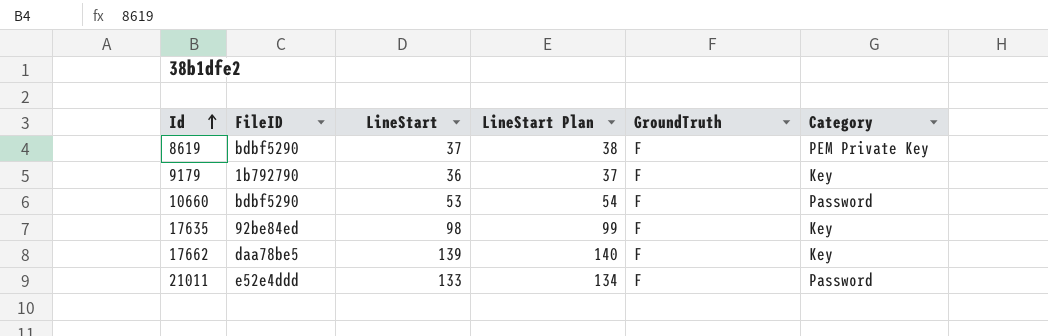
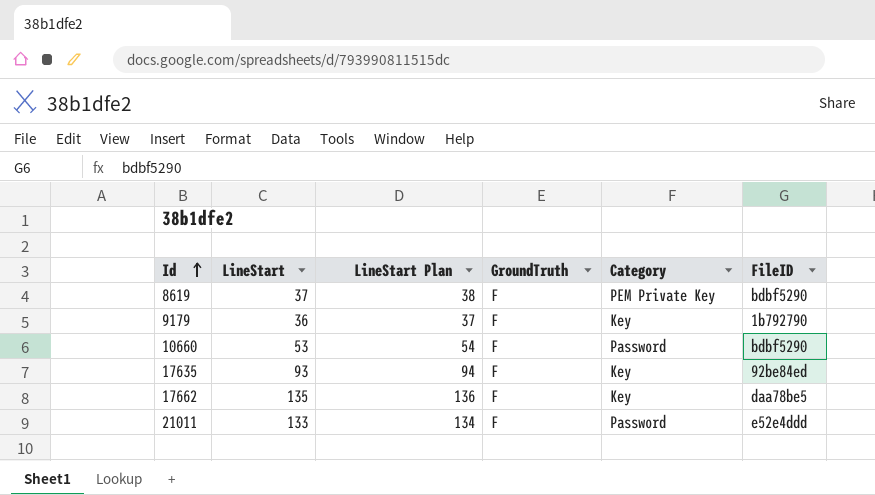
column FileID | position: 2 -> 6
17635 | LineStart: 98 -> 93
17635 | LineStart Plan: 99 -> 94
17662 | LineStart: 139 -> 135
17662 | LineStart Plan: 140 -> 136

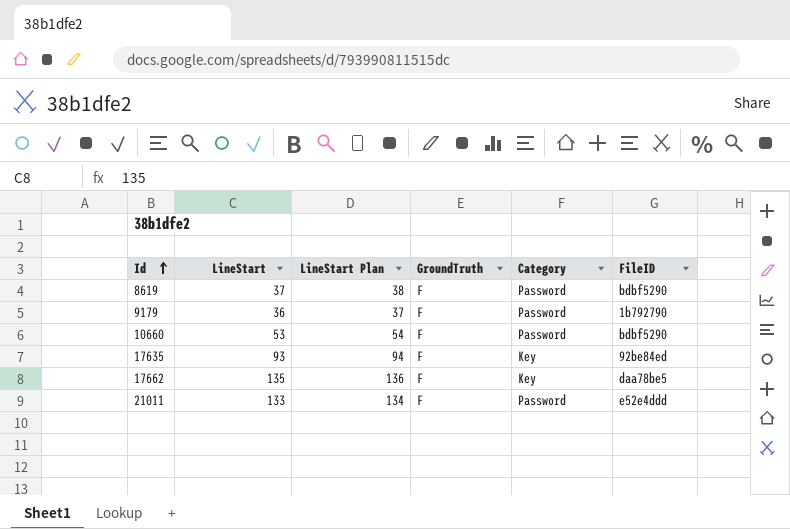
8619 | Category: PEM Private Key -> Password
9179 | Category: Key -> Password

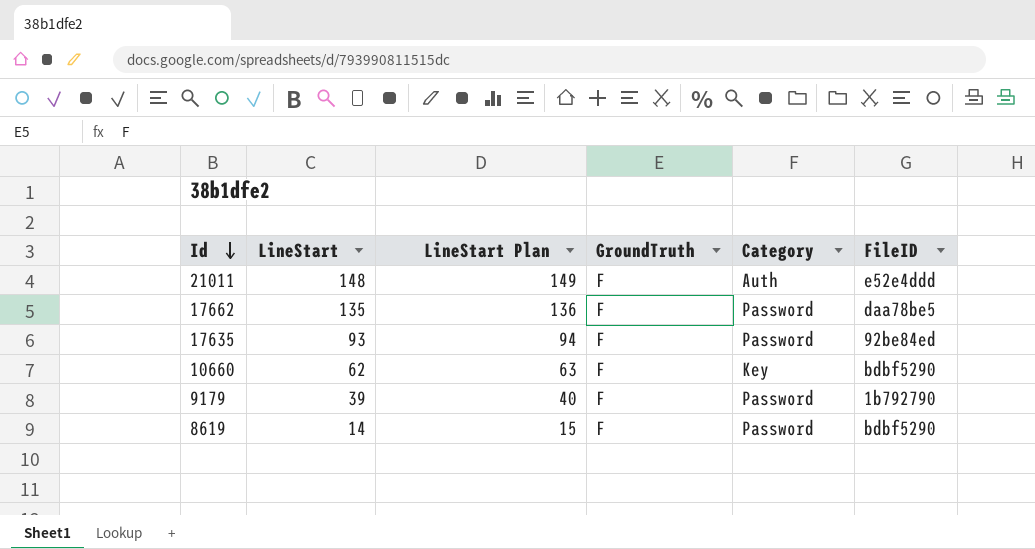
row order: Id ascending -> Id descending
21011 | LineStart: 133 -> 148
21011 | LineStart Plan: 134 -> 149
21011 | Category: Password -> Auth
17662 | Category: Key -> Password
17635 | Category: Key -> Password
10660 | LineStart: 53 -> 62
10660 | LineStart Plan: 54 -> 63
10660 | Category: Password -> Key
9179 | LineStart: 36 -> 39
9179 | LineStart Plan: 37 -> 40
8619 | LineStart: 37 -> 14
8619 | LineStart Plan: 38 -> 15

